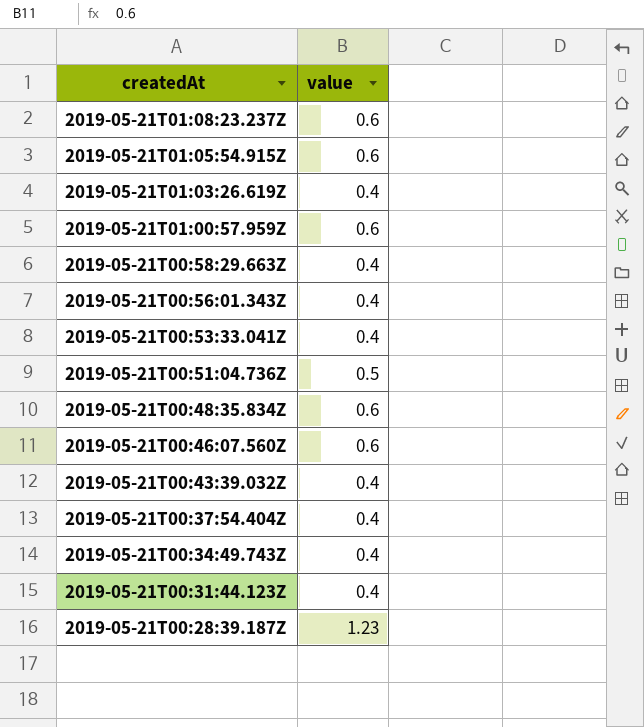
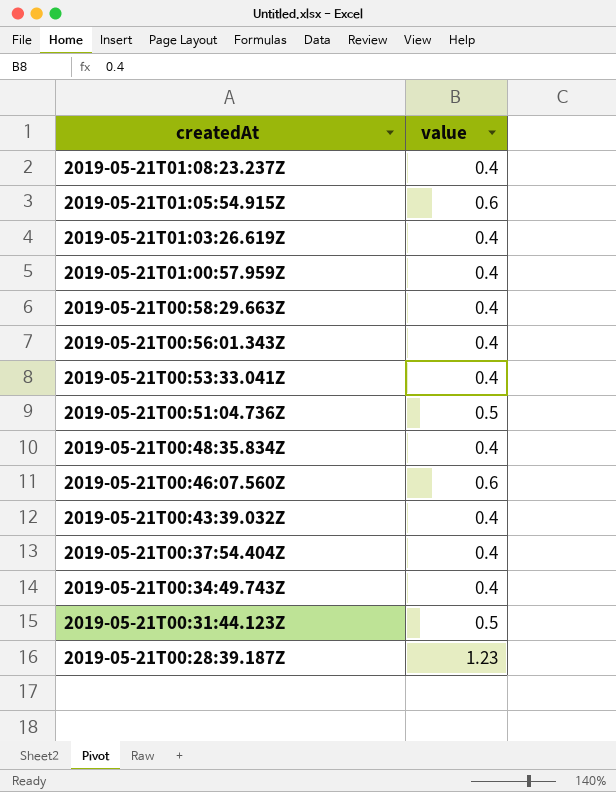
2019-05-21T01:08:23.237Z | value: 0.6 -> 0.4
2019-05-21T01:00:57.959Z | value: 0.6 -> 0.4
2019-05-21T00:48:35.834Z | value: 0.6 -> 0.4
2019-05-21T00:31:44.123Z | value: 0.4 -> 0.5

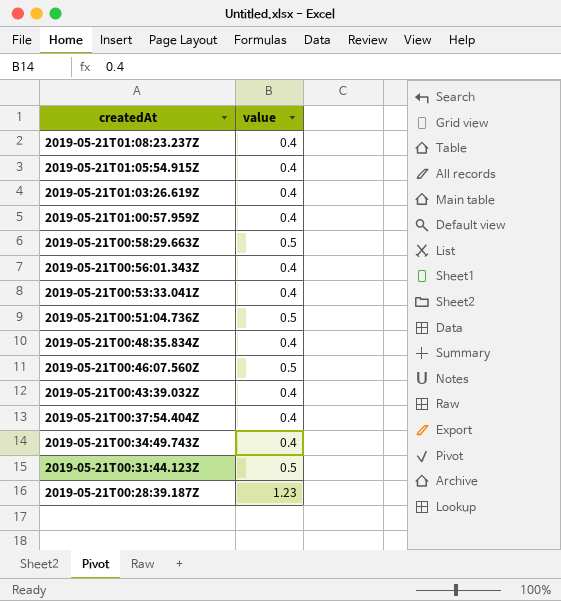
2019-05-21T01:05:54.915Z | value: 0.6 -> 0.4
2019-05-21T00:58:29.663Z | value: 0.4 -> 0.5
2019-05-21T00:46:07.560Z | value: 0.6 -> 0.5

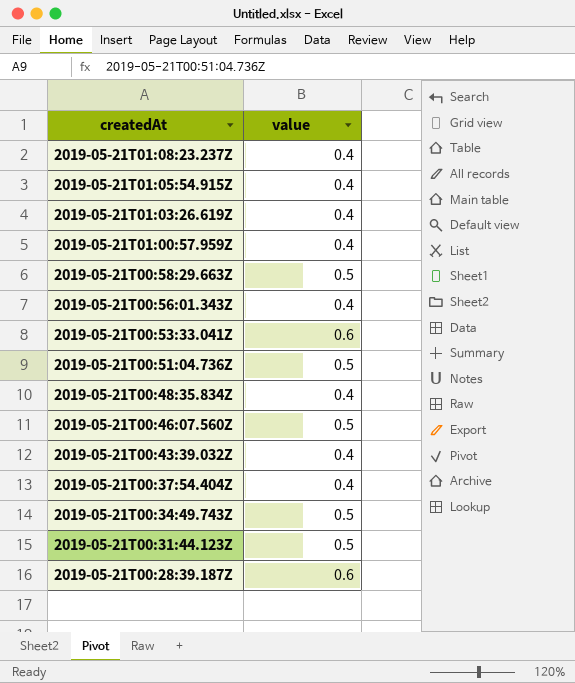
2019-05-21T00:53:33.041Z | value: 0.4 -> 0.6
2019-05-21T00:34:49.743Z | value: 0.4 -> 0.5
2019-05-21T00:28:39.187Z | value: 1.23 -> 0.6

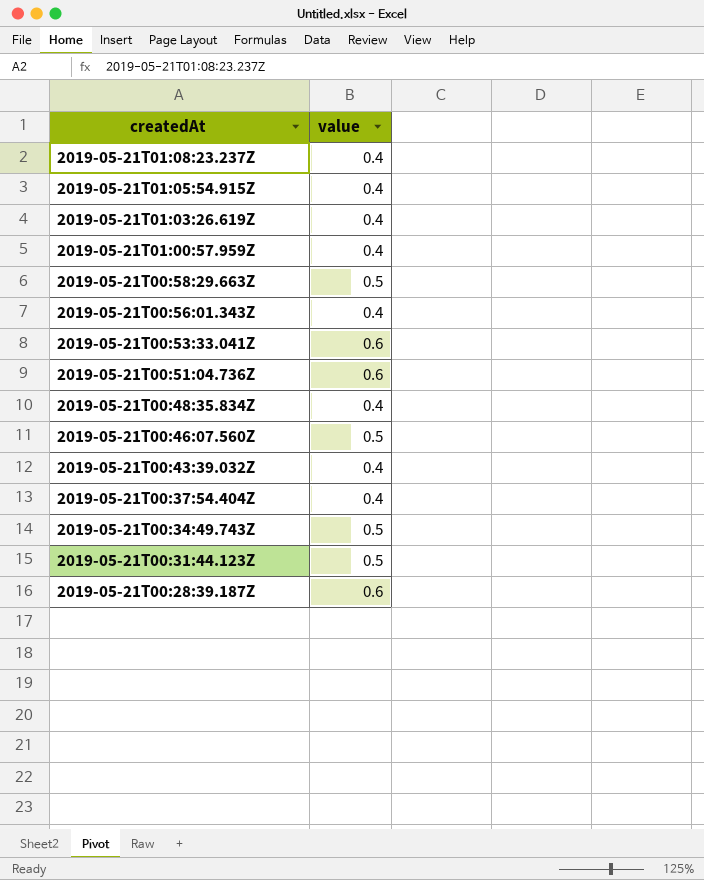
2019-05-21T00:51:04.736Z | value: 0.5 -> 0.6

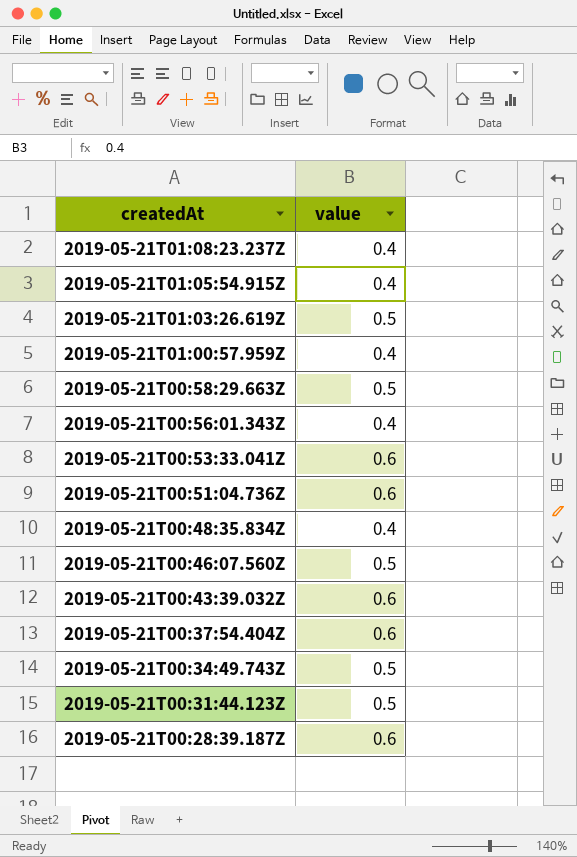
2019-05-21T01:03:26.619Z | value: 0.4 -> 0.5
2019-05-21T00:43:39.032Z | value: 0.4 -> 0.6
2019-05-21T00:37:54.404Z | value: 0.4 -> 0.6

